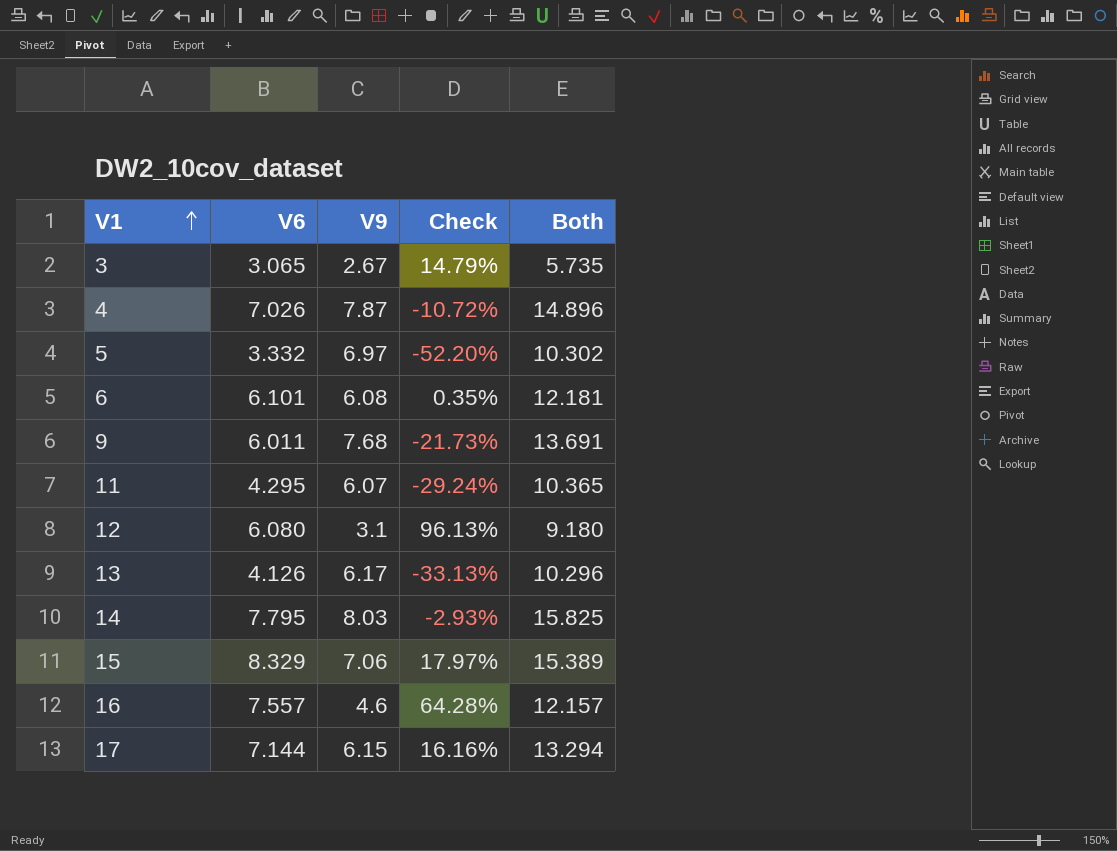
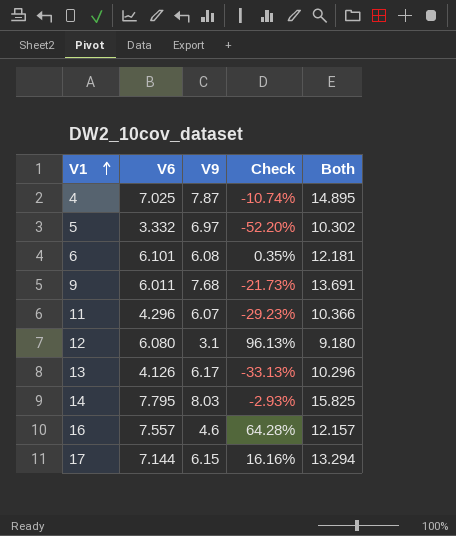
row 3: 3.065 | 2.67 | 14.79% | 5.735 -> none
row 15: 8.329 | 7.06 | 17.97% | 15.389 -> none
4 | V6: 7.026 -> 7.025
4 | Check: -10.72% -> -10.74%
4 | Both: 14.896 -> 14.895
11 | V6: 4.295 -> 4.296
11 | Check: -29.24% -> -29.23%
11 | Both: 10.365 -> 10.366

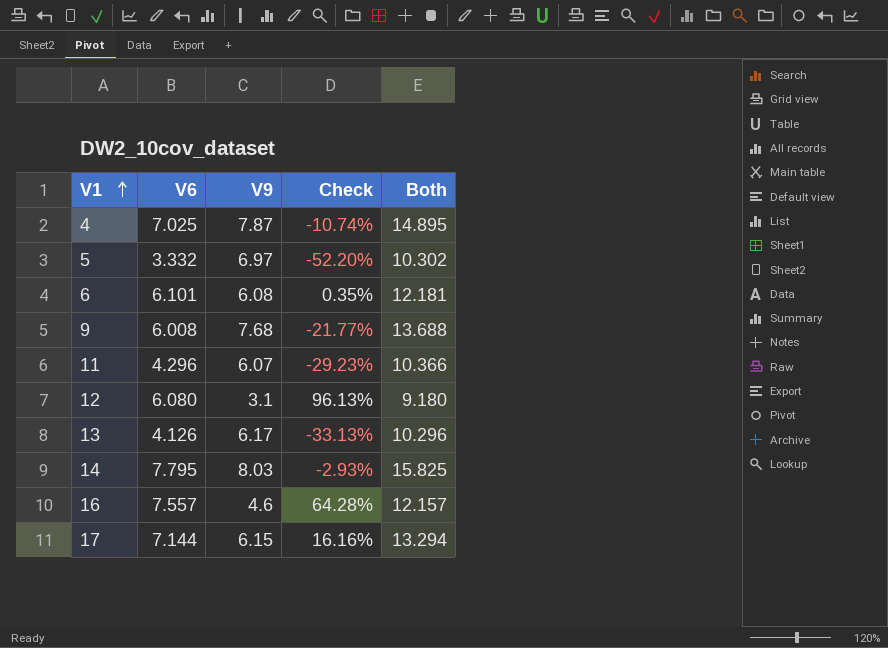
9 | V6: 6.011 -> 6.008
9 | Check: -21.73% -> -21.77%
9 | Both: 13.691 -> 13.688

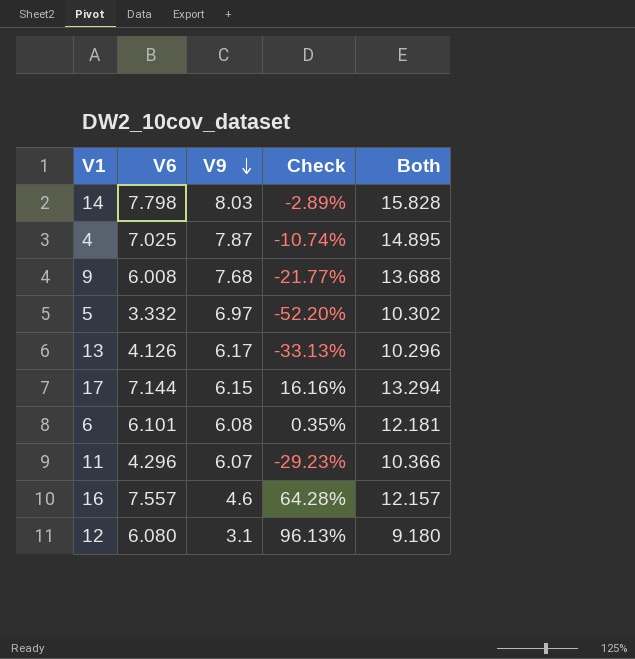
row order: V1 ascending -> V9 descending
14 | V6: 7.795 -> 7.798
14 | Check: -2.93% -> -2.89%
14 | Both: 15.825 -> 15.828

